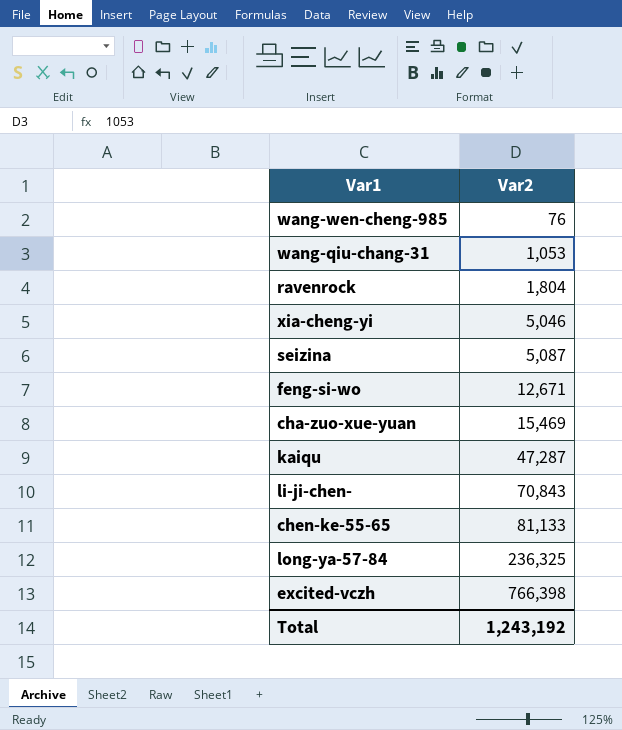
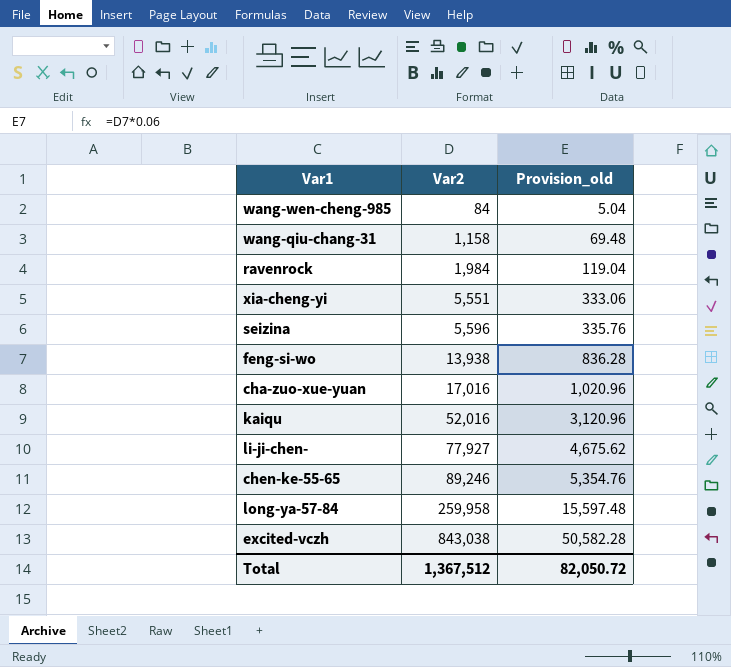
column Provision_old | formula: none -> [Var2] * 0.06
wang-wen-cheng-985 | Var2: 76 -> 84
wang-qiu-chang-31 | Var2: 1,053 -> 1,158
ravenrock | Var2: 1,804 -> 1,984
xia-cheng-yi | Var2: 5,046 -> 5,551
seizina | Var2: 5,087 -> 5,596
feng-si-wo | Var2: 12,671 -> 13,938
cha-zuo-xue-yuan | Var2: 15,469 -> 17,016
kaiqu | Var2: 47,287 -> 52,016
li-ji-chen- | Var2: 70,843 -> 77,927
chen-ke-55-65 | Var2: 81,133 -> 89,246
long-ya-57-84 | Var2: 236,325 -> 259,958
excited-vczh | Var2: 766,398 -> 843,038
Total | Var2: 1,243,192 -> 1,367,512

